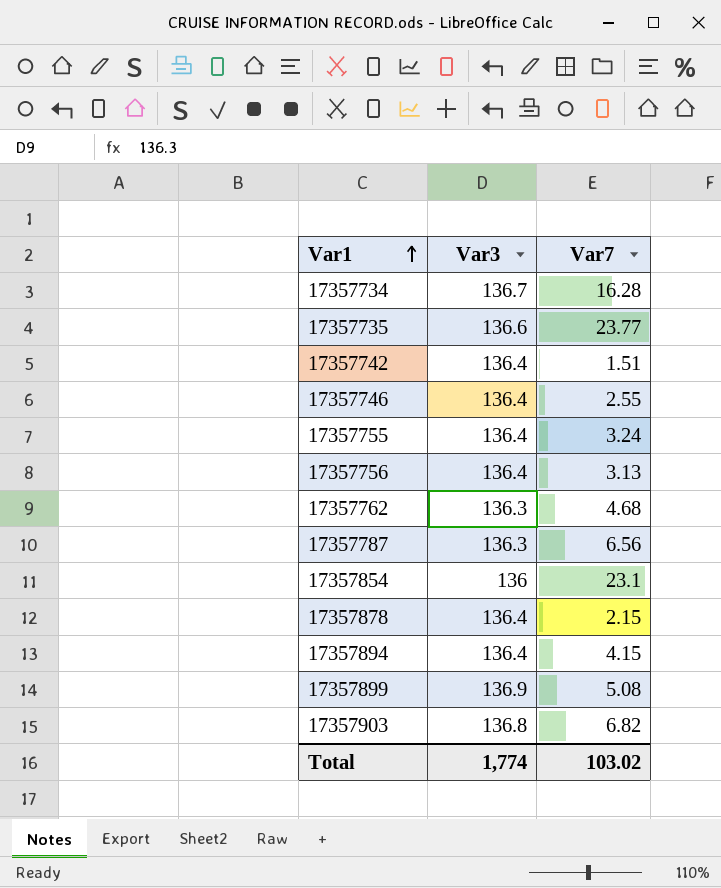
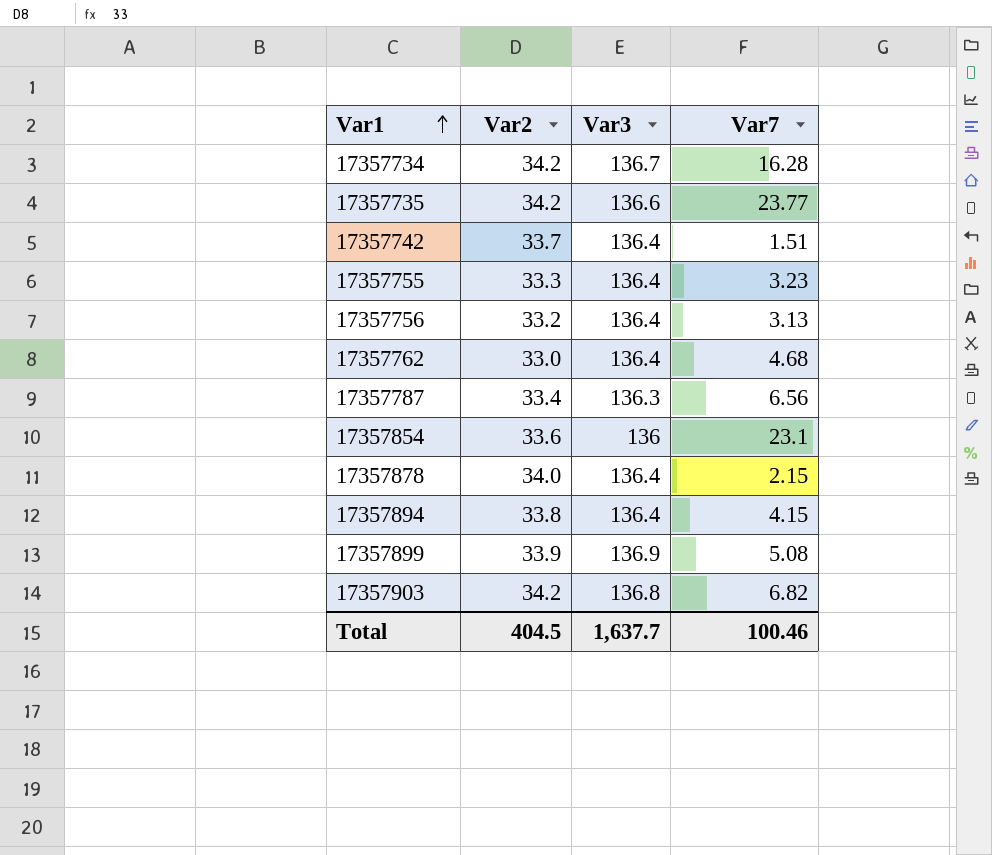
column Var2 | position: none -> 2
row 17357746: 136.4 | 2.55 -> none
17357755 | Var7: 3.24 -> 3.23
17357762 | Var3: 136.3 -> 136.4
Total | Var3: 1,774 -> 1,637.7
Total | Var7: 103.02 -> 100.46

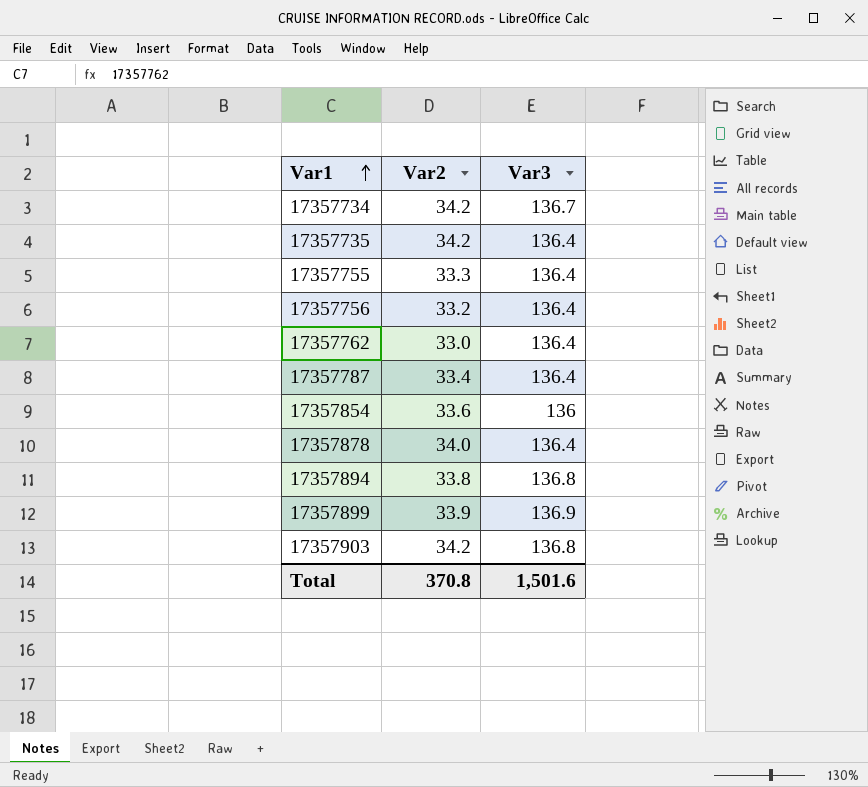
column Var7 | position: 4 -> none
row 17357742: 33.7 | 136.4 | 1.51 -> none
17357735 | Var3: 136.6 -> 136.4
17357787 | Var3: 136.3 -> 136.4
17357894 | Var3: 136.4 -> 136.8
Total | Var2: 404.5 -> 370.8
Total | Var3: 1,637.7 -> 1,501.6

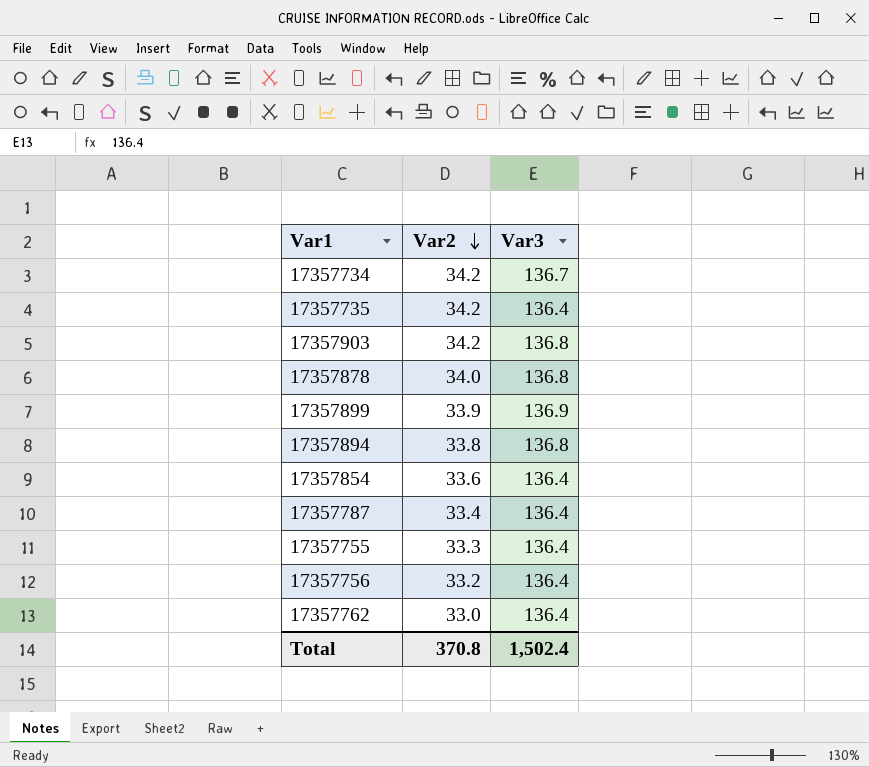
row order: Var1 ascending -> Var2 descending
17357878 | Var3: 136.4 -> 136.8
17357854 | Var3: 136 -> 136.4
Total | Var3: 1,501.6 -> 1,502.4

